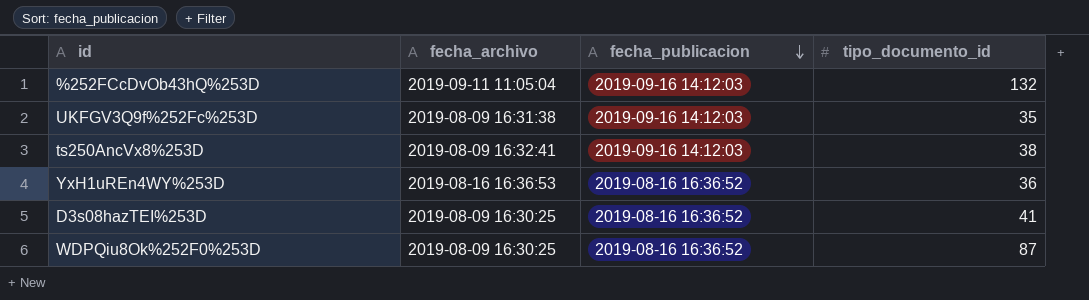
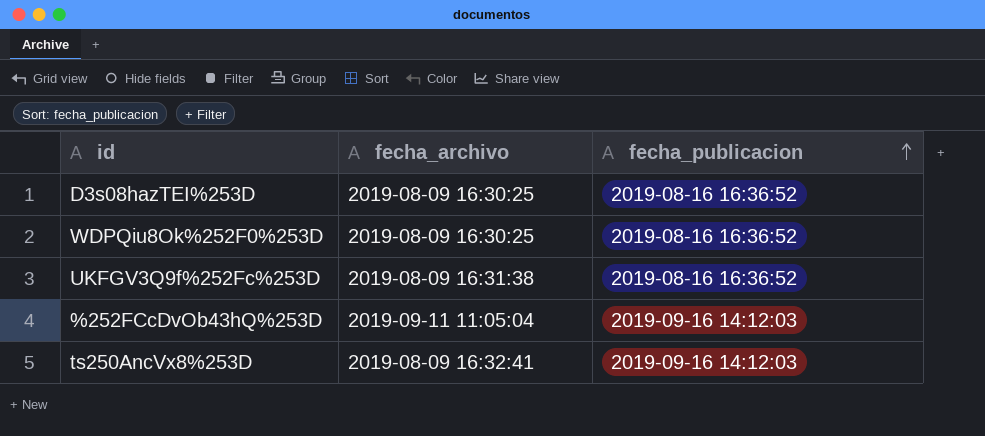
row order: fecha_publicacion descending -> fecha_publicacion ascending
column tipo_documento_id | position: 4 -> none
row YxH1uREn4WY%253D: 2019-08-16 16:36:53 | 2019-08-16 16:36:52 | 36 -> none
UKFGV3Q9f%252Fc%253D | fecha_publicacion: 2019-09-16 14:12:03 -> 2019-08-16 16:36:52

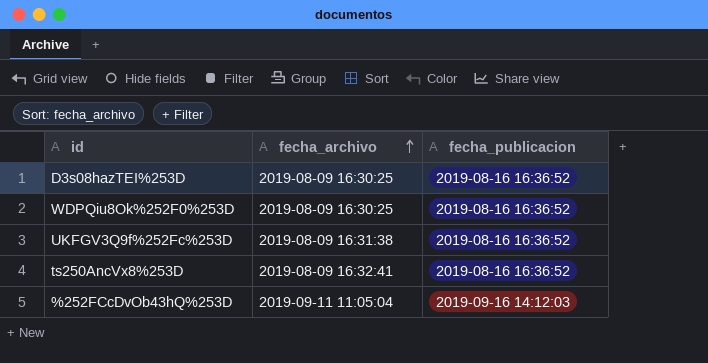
row order: fecha_publicacion ascending -> fecha_archivo ascending
ts250AncVx8%253D | fecha_publicacion: 2019-09-16 14:12:03 -> 2019-08-16 16:36:52

